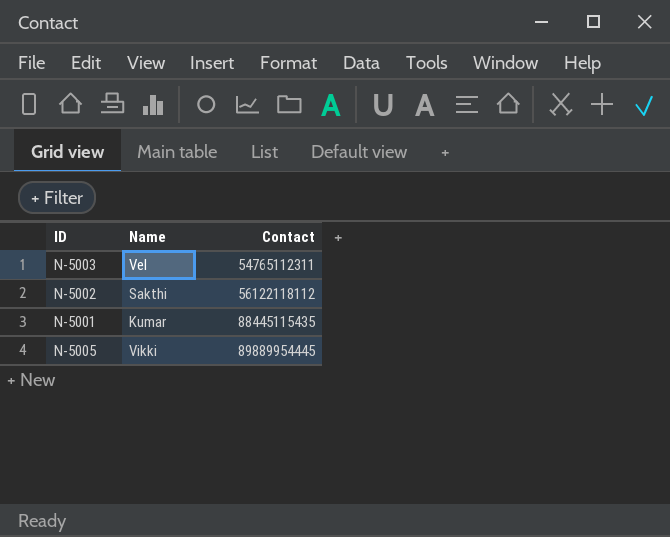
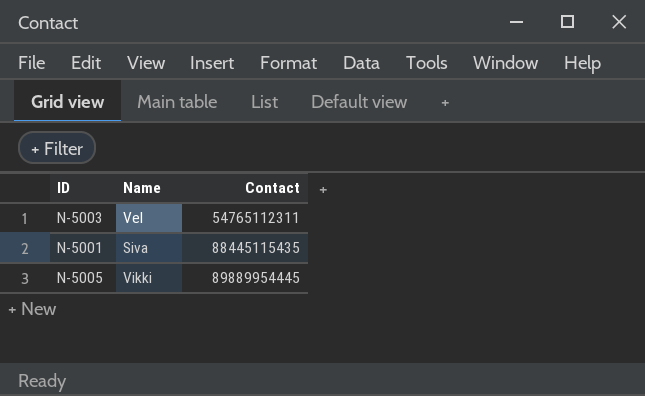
row N-5002: Sakthi | 56122118112 -> none
N-5001 | Name: Kumar -> Siva

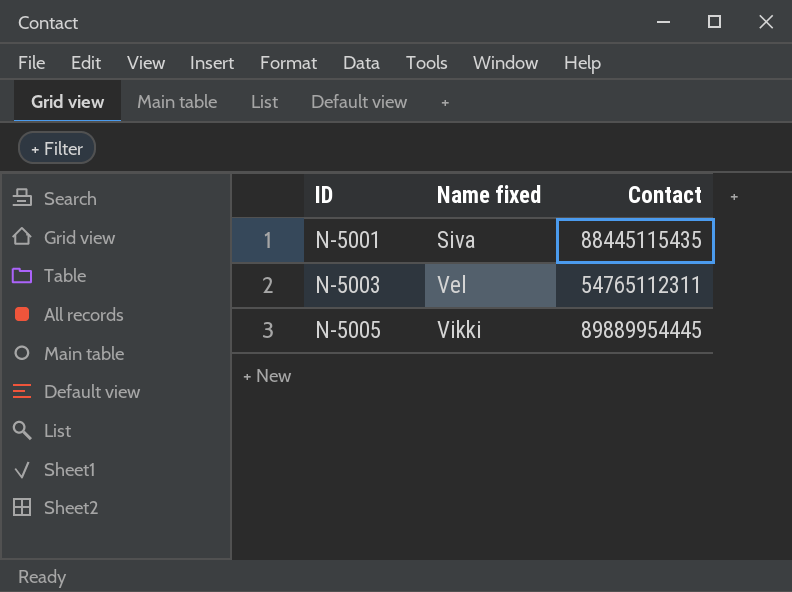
row order: Contact ascending -> ID ascending
column name: Name -> Name fixed

